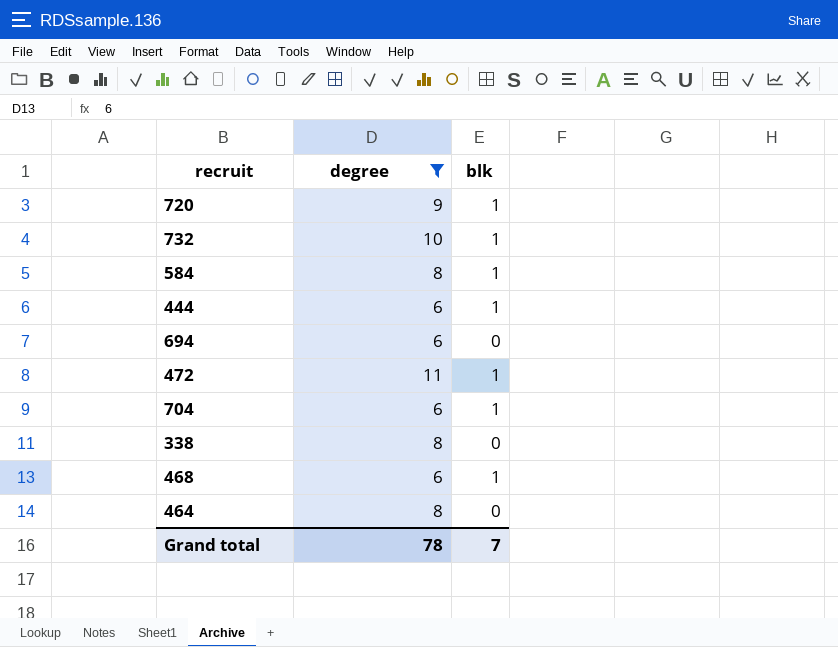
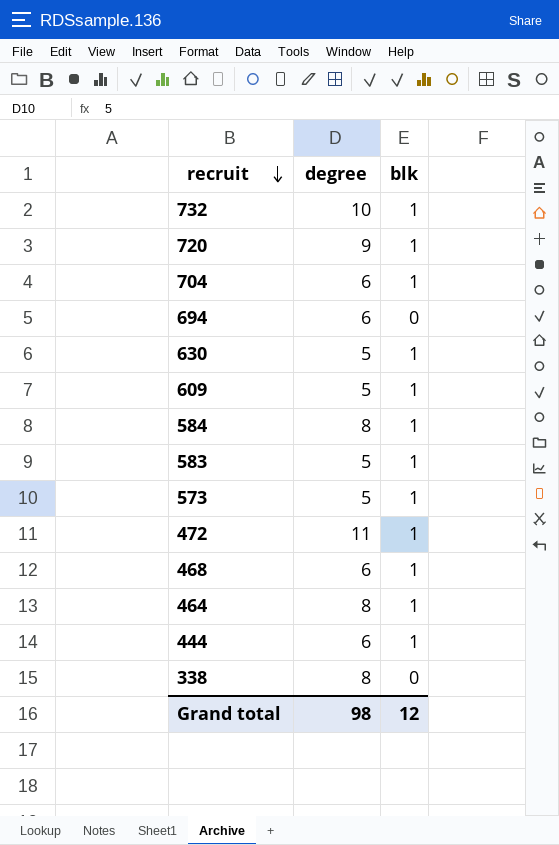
filter: degree != 5 -> none
row order: none -> recruit descending
464 | blk: 0 -> 1
Grand total | degree: 78 -> 98
Grand total | blk: 7 -> 12

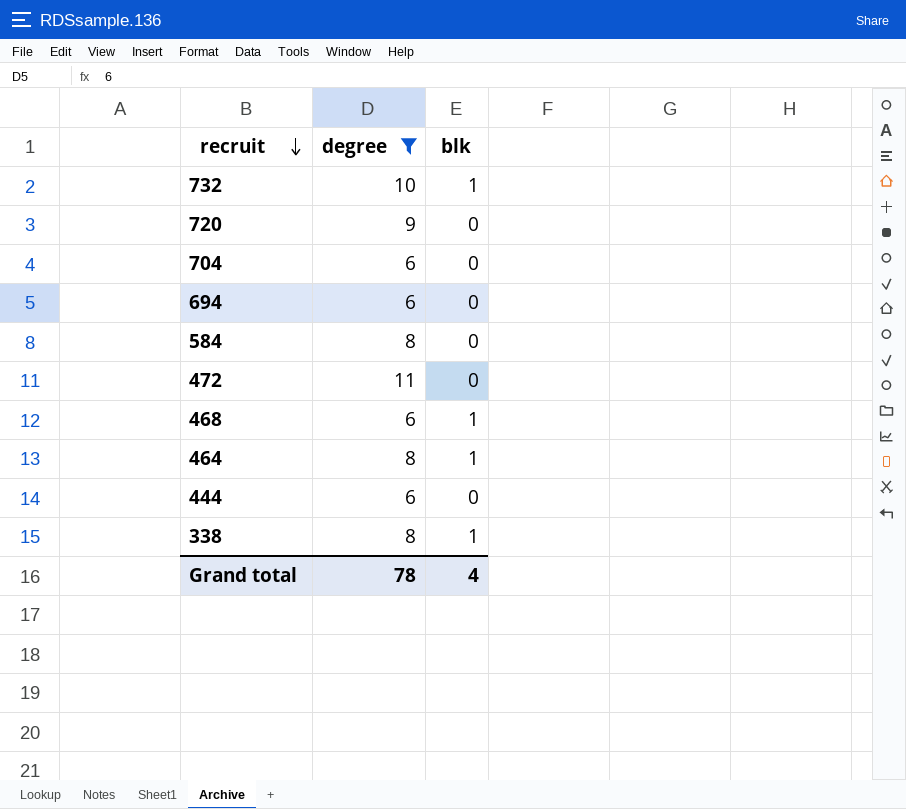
filter: none -> degree != 5
720 | blk: 1 -> 0
704 | blk: 1 -> 0
584 | blk: 1 -> 0
472 | blk: 1 -> 0
444 | blk: 1 -> 0
338 | blk: 0 -> 1
Grand total | degree: 98 -> 78
Grand total | blk: 12 -> 4

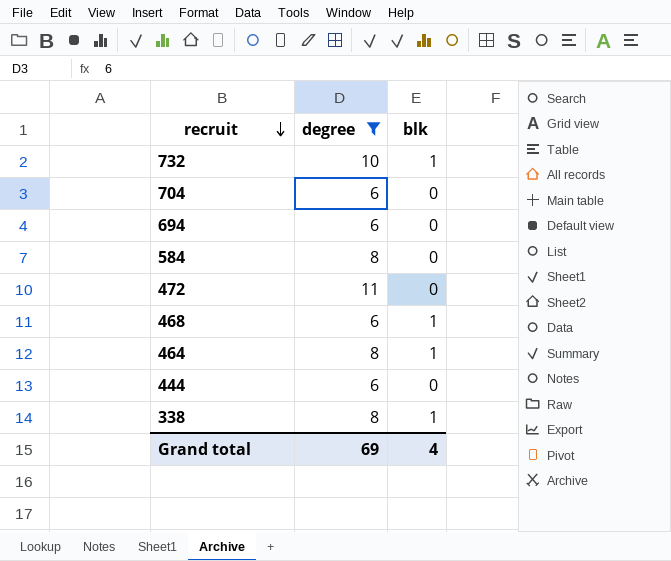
row 720: 9 | 0 -> none
Grand total | degree: 78 -> 69

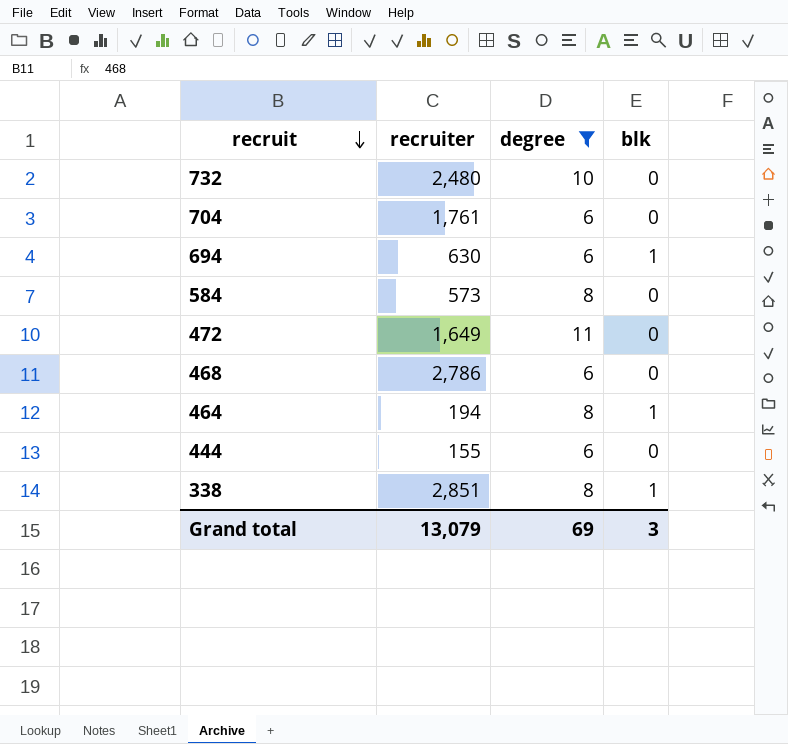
column recruiter | position: none -> 2
732 | blk: 1 -> 0
694 | blk: 0 -> 1
468 | blk: 1 -> 0
Grand total | blk: 4 -> 3

